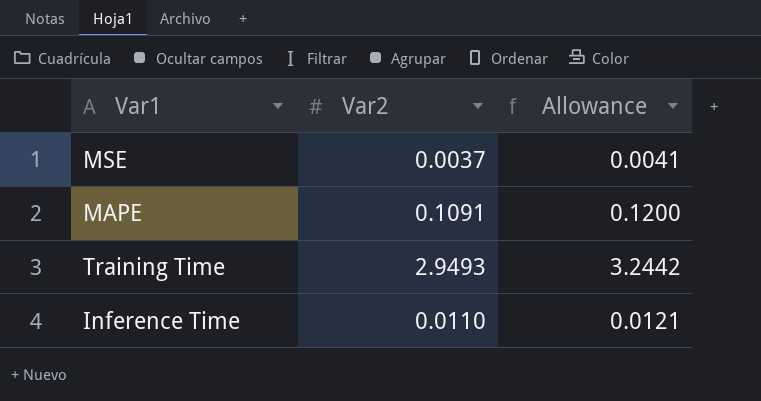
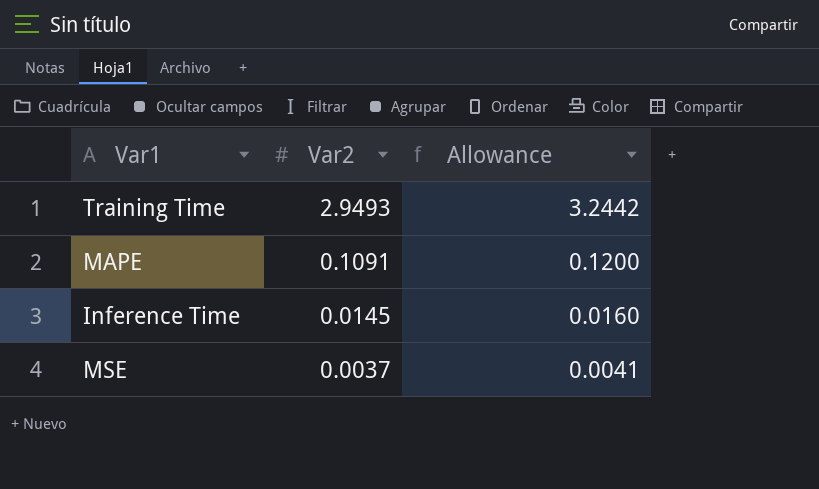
row order: none -> Var2 descending
Inference Time | Var2: 0.0110 -> 0.0145
Inference Time | Allowance: 0.0121 -> 0.0160

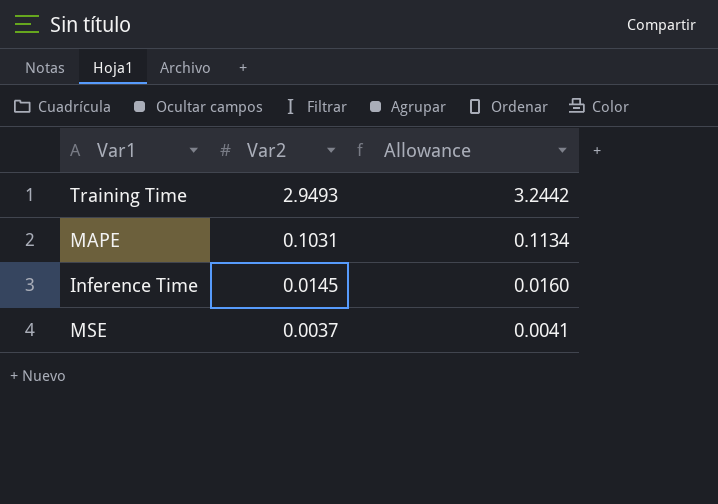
MAPE | Var2: 0.1091 -> 0.1031
MAPE | Allowance: 0.1200 -> 0.1134

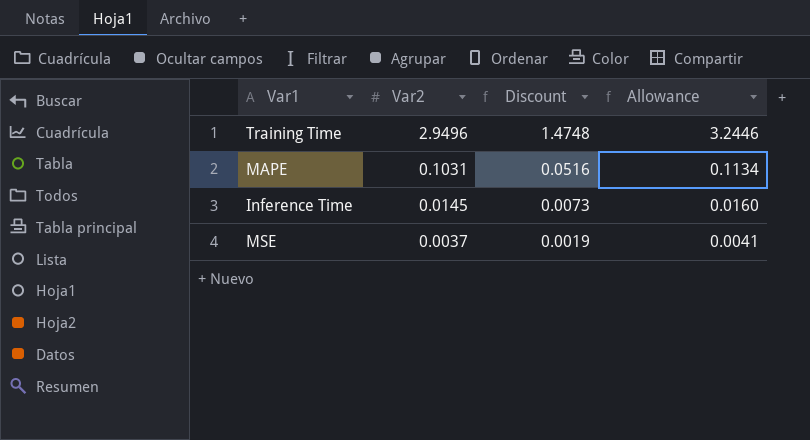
column Discount | formula: none -> [Var2] * 0.5
Training Time | Var2: 2.9493 -> 2.9496
Training Time | Allowance: 3.2442 -> 3.2446

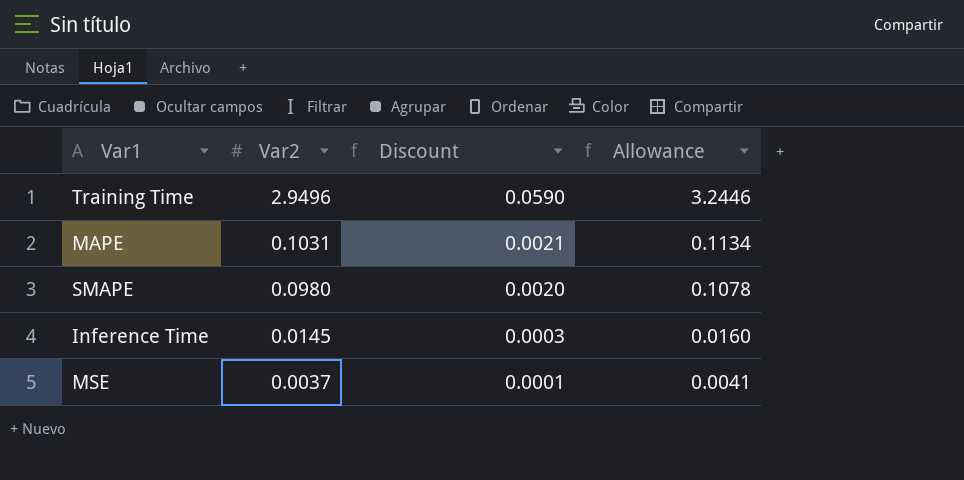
column Discount | formula: [Var2] * 0.5 -> [Var2] * 0.02
row SMAPE: none -> 0.0980 | 0.0020 | 0.1078

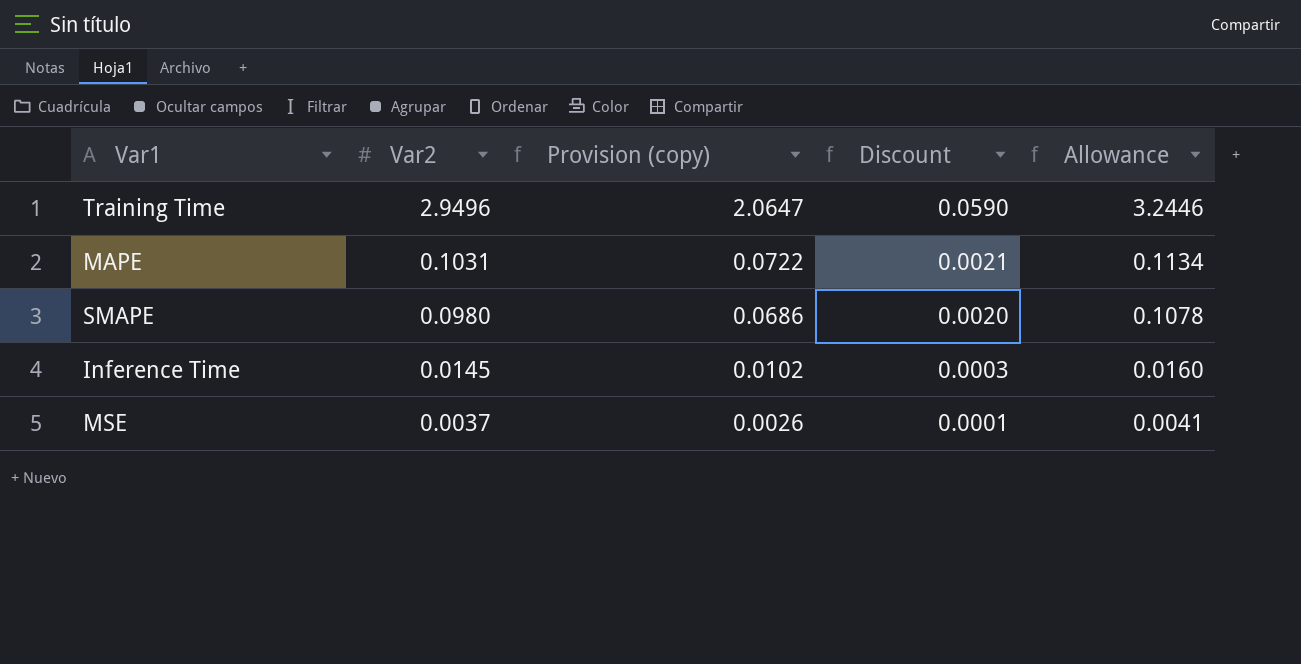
column Provision (copy) | formula: none -> [Var2] * 0.7

